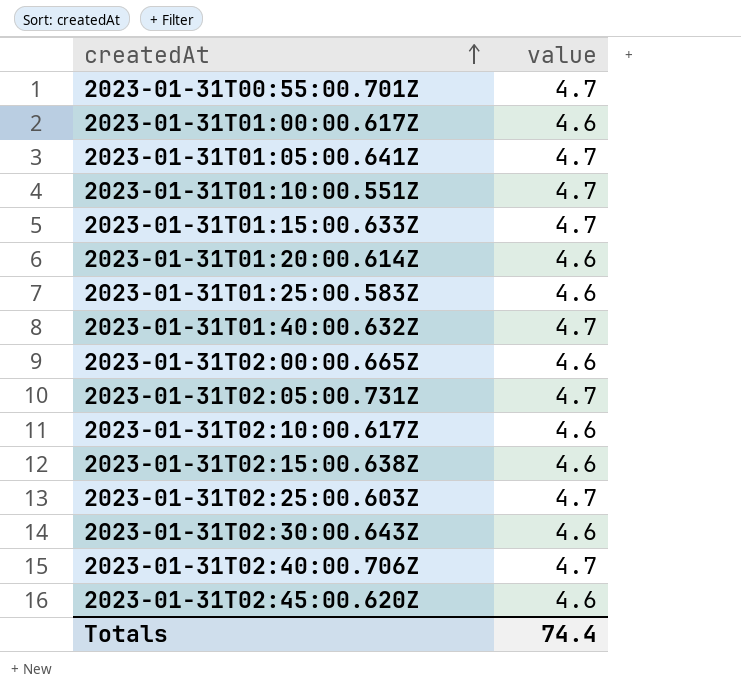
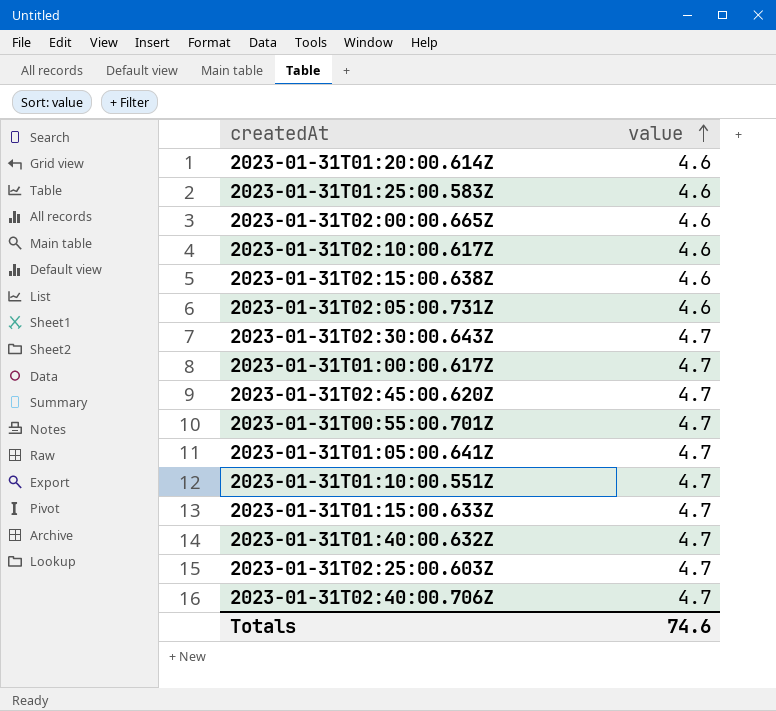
row order: createdAt ascending -> value ascending
2023-01-31T02:05:00.731Z | value: 4.7 -> 4.6
2023-01-31T02:30:00.643Z | value: 4.6 -> 4.7
2023-01-31T01:00:00.617Z | value: 4.6 -> 4.7
2023-01-31T02:45:00.620Z | value: 4.6 -> 4.7
Totals | value: 74.4 -> 74.6

